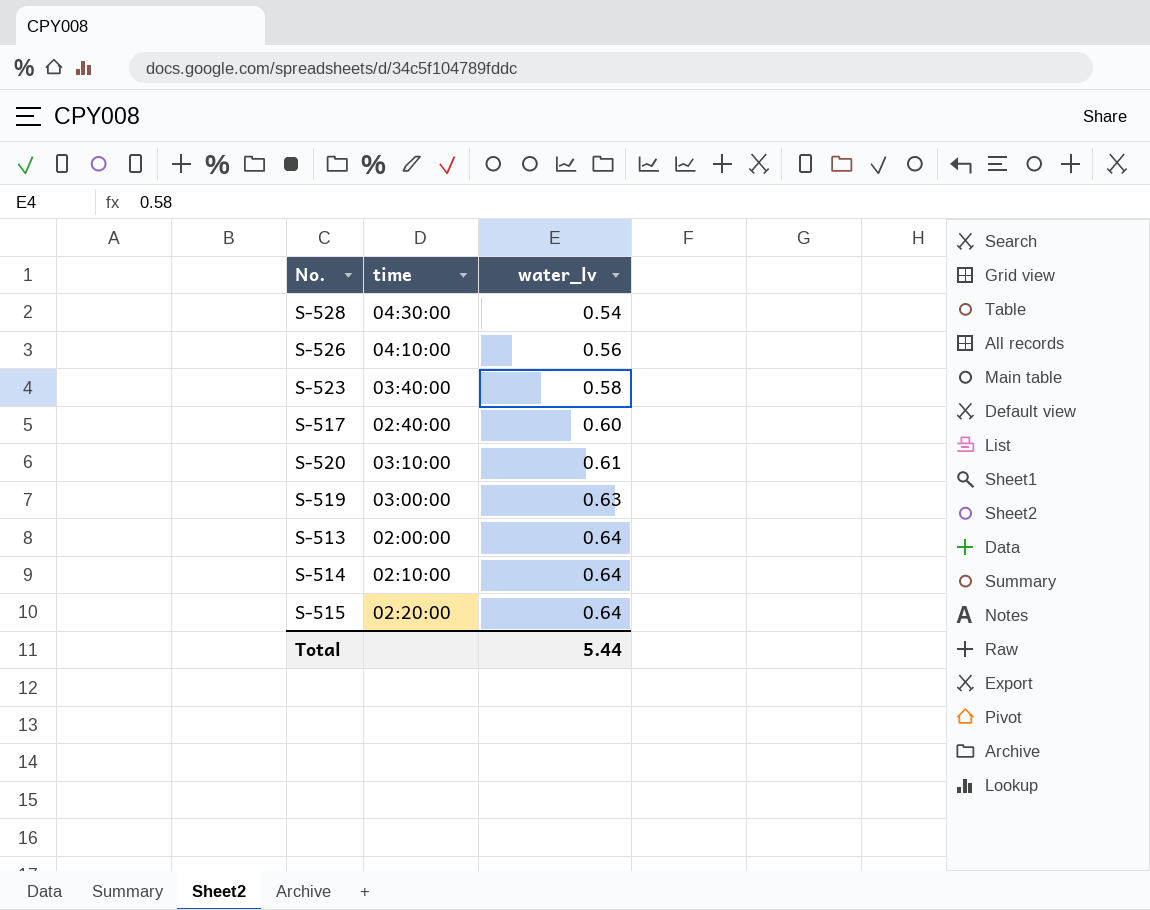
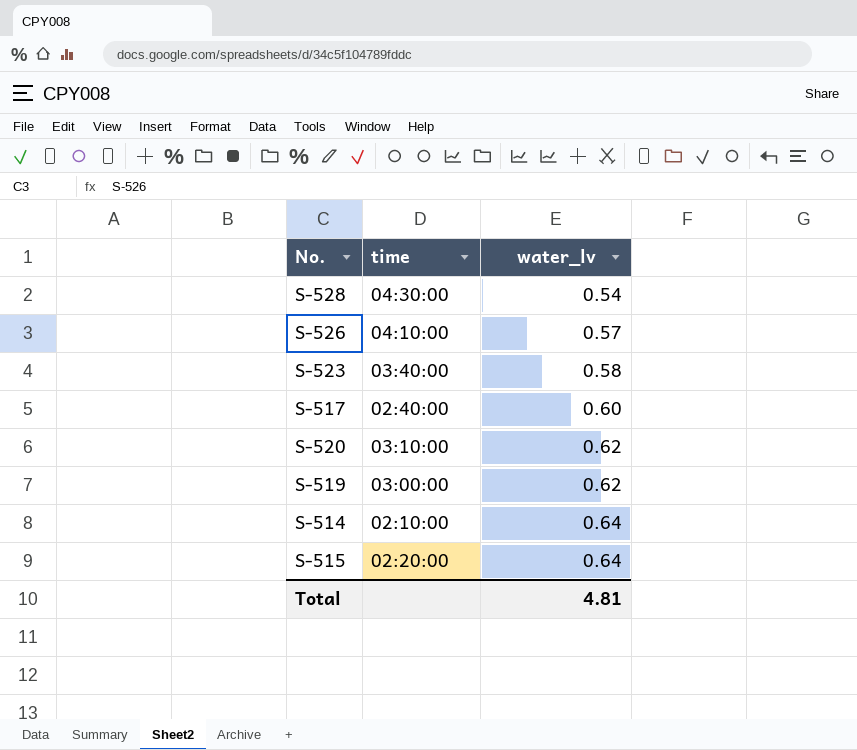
row S-513: 02:00:00 | 0.64 -> none
S-526 | water_lv: 0.56 -> 0.57
S-520 | water_lv: 0.61 -> 0.62
S-519 | water_lv: 0.63 -> 0.62
Total | water_lv: 5.44 -> 4.81

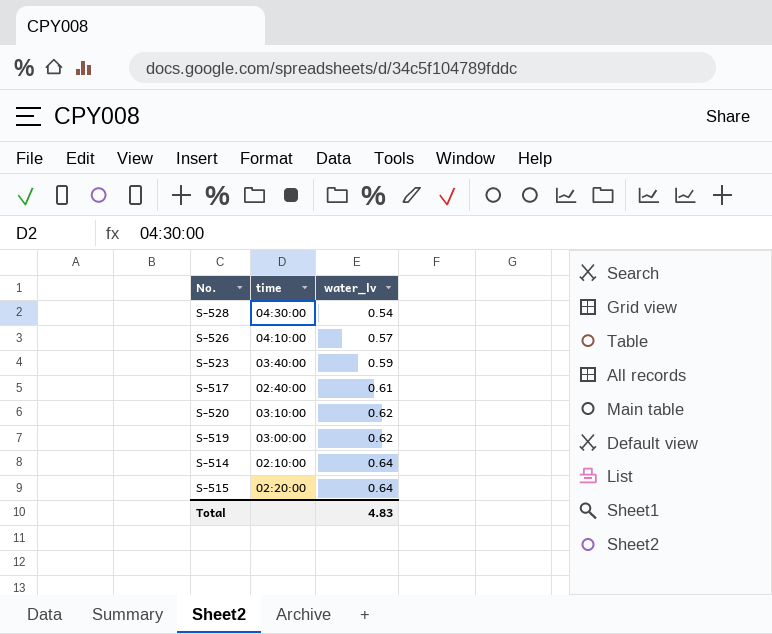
S-523 | water_lv: 0.58 -> 0.59
S-517 | water_lv: 0.60 -> 0.61
Total | water_lv: 4.81 -> 4.83

